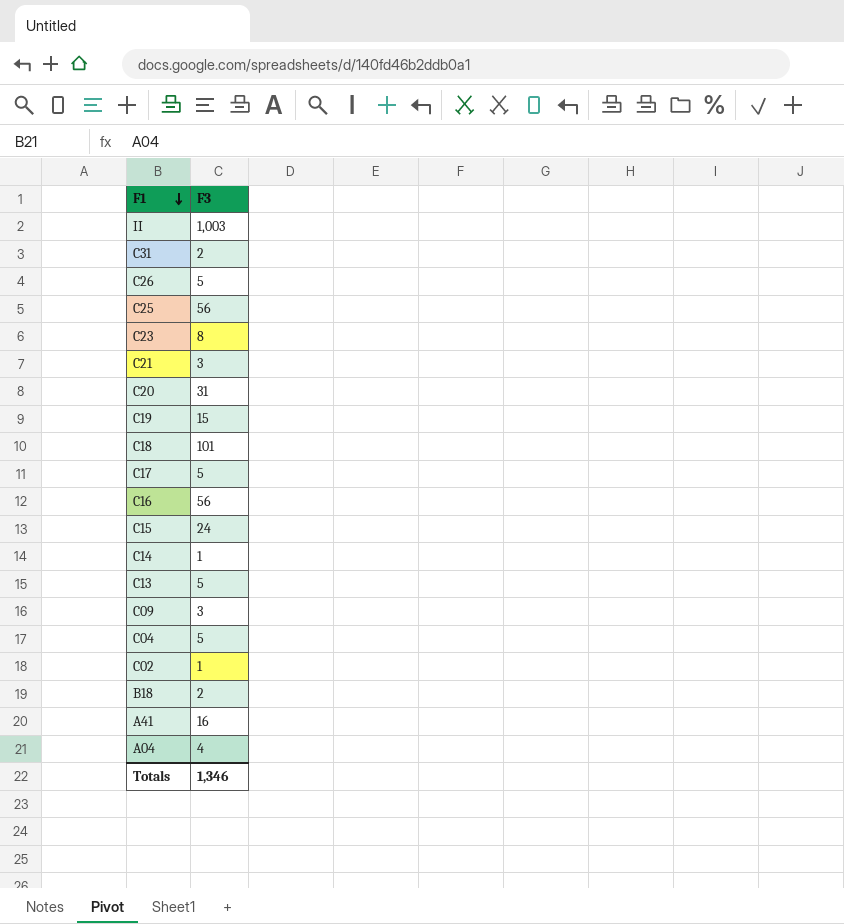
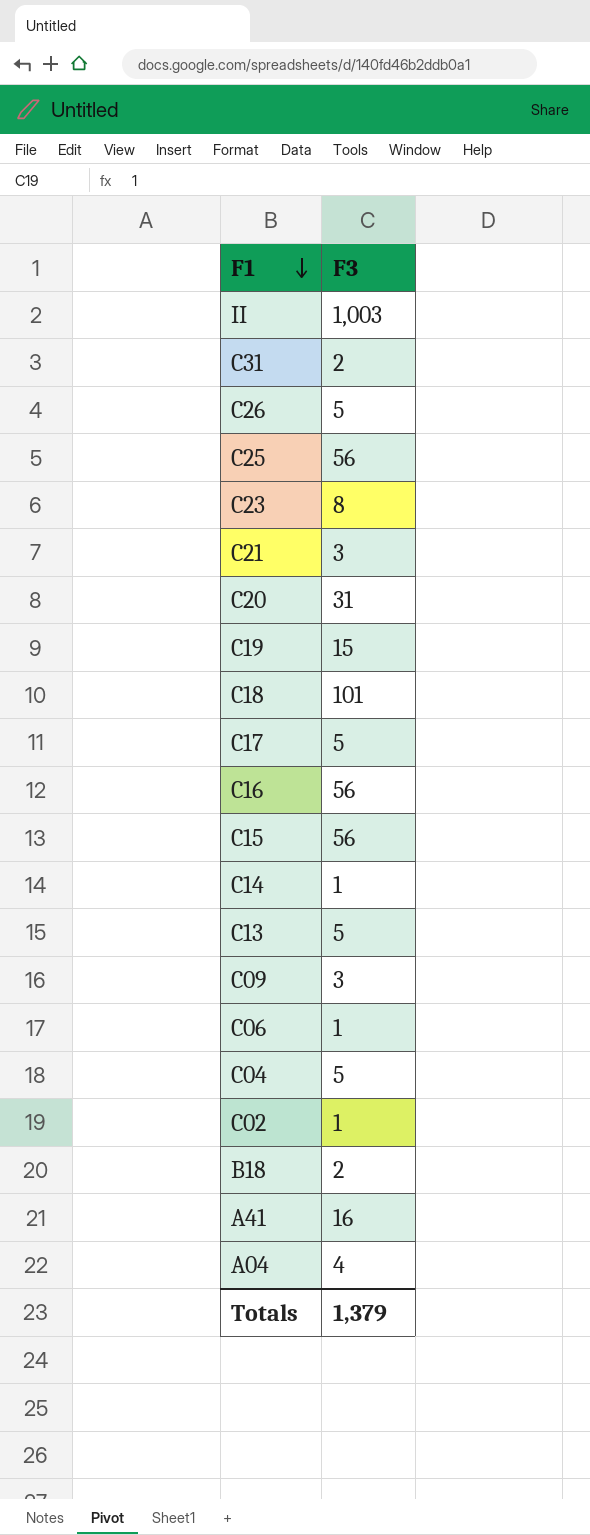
C15 | F3: 24 -> 56
row C06: none -> 1
Totals | F3: 1,346 -> 1,379

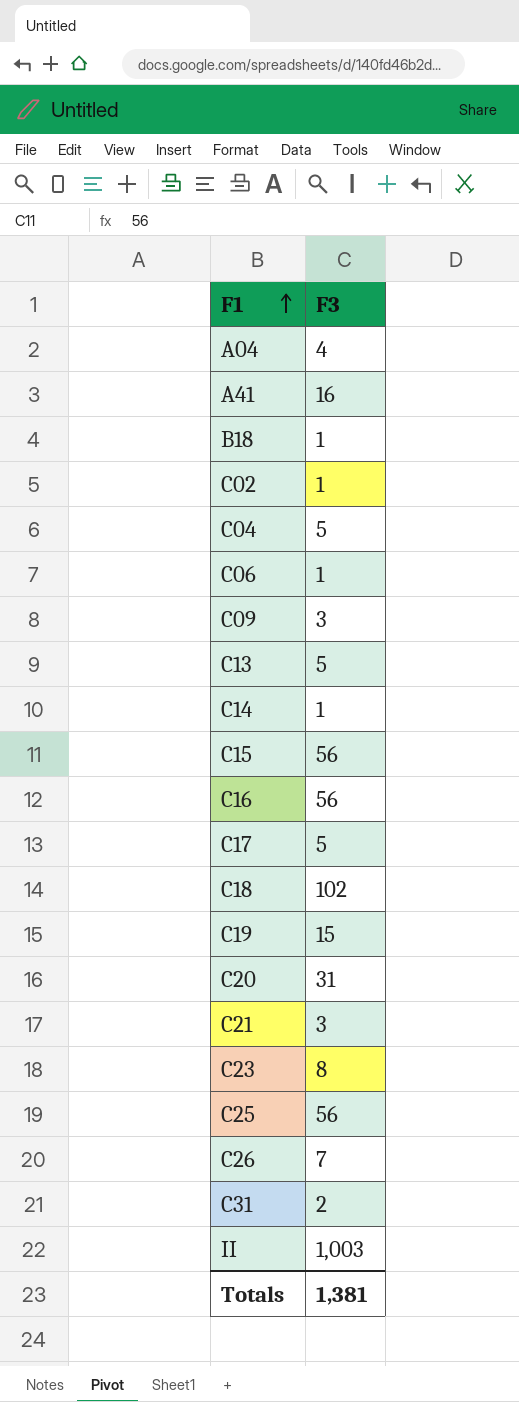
row order: F1 descending -> F1 ascending
B18 | F3: 2 -> 1
C18 | F3: 101 -> 102
C26 | F3: 5 -> 7
Totals | F3: 1,379 -> 1,381

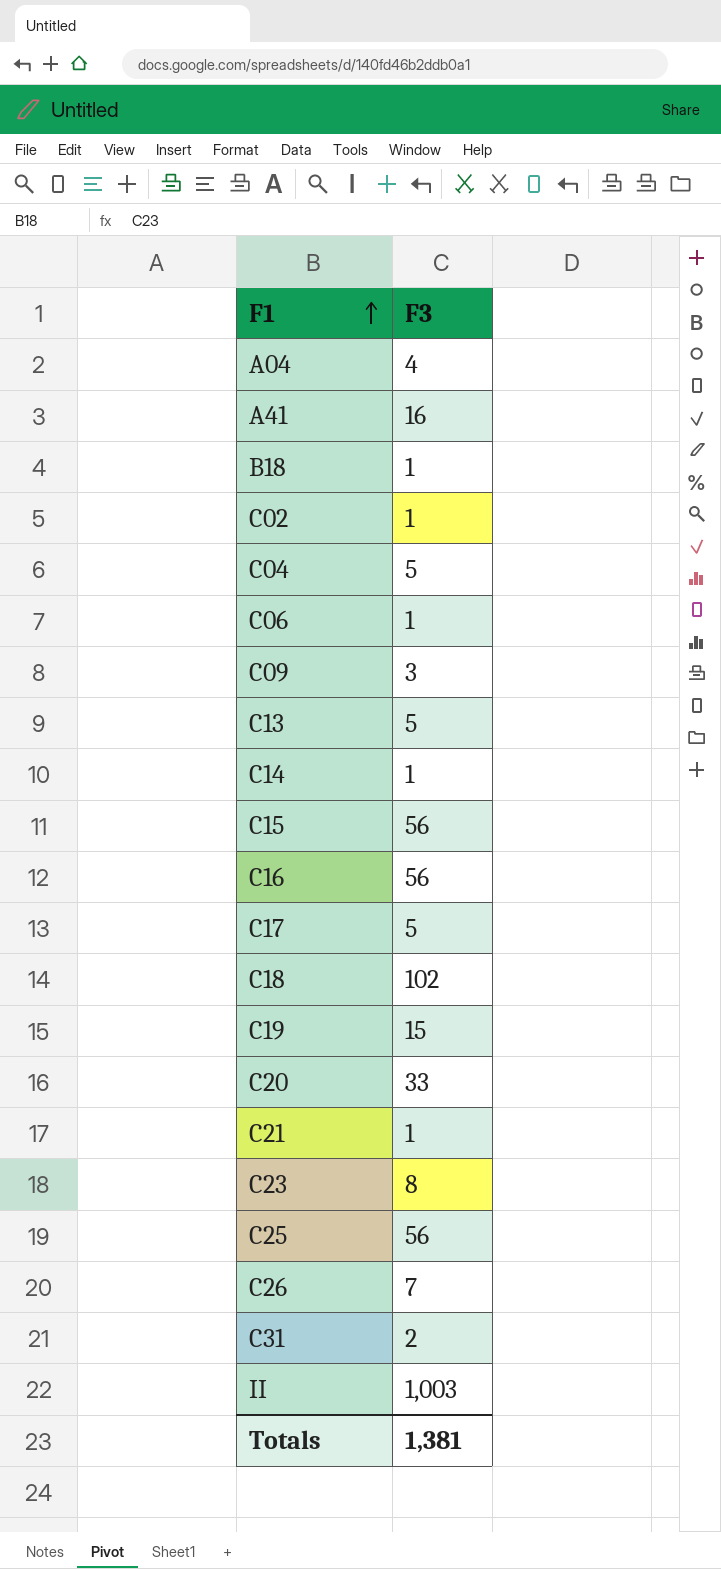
C20 | F3: 31 -> 33
C21 | F3: 3 -> 1

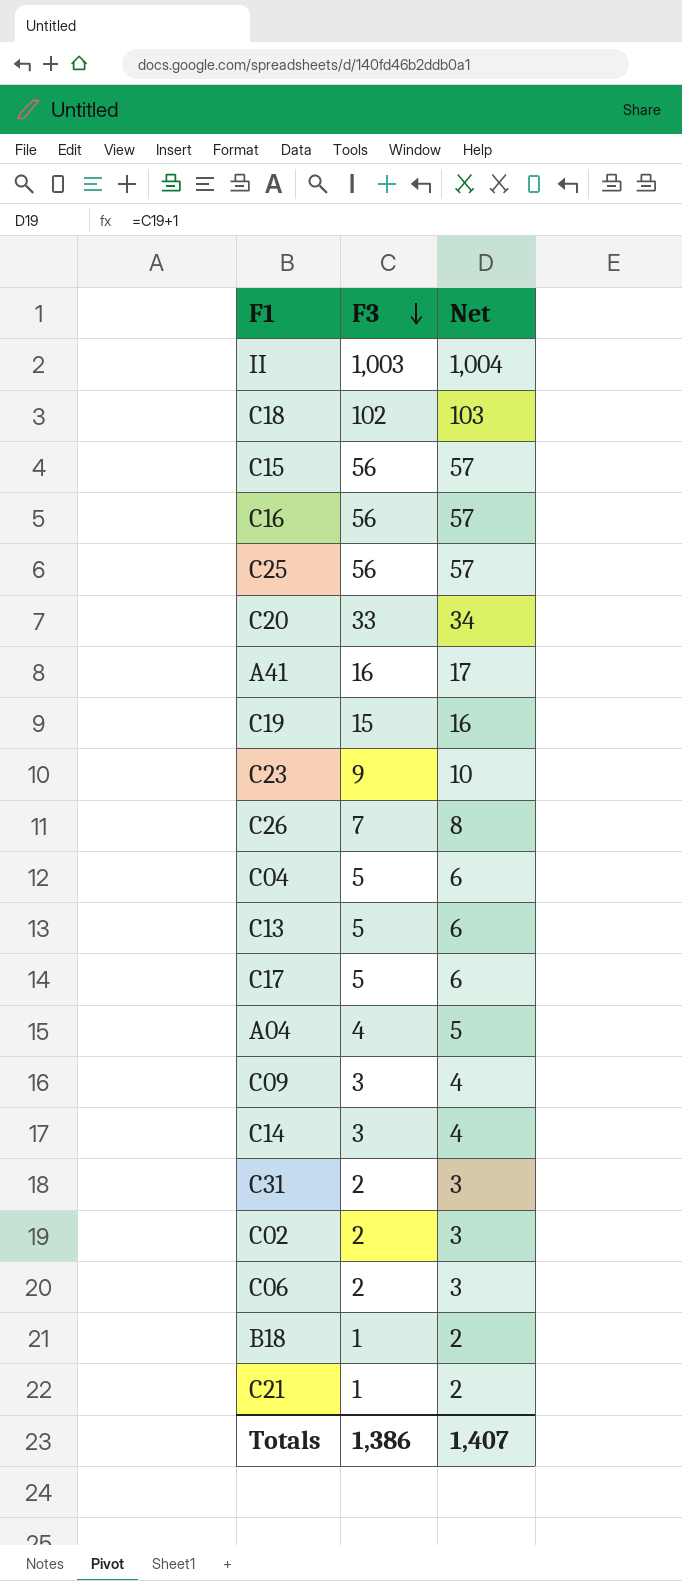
row order: F1 ascending -> F3 descending
column Net | formula: none -> [F3] + 1
C23 | F3: 8 -> 9
C14 | F3: 1 -> 3
C02 | F3: 1 -> 2
C06 | F3: 1 -> 2
Totals | F3: 1,381 -> 1,386

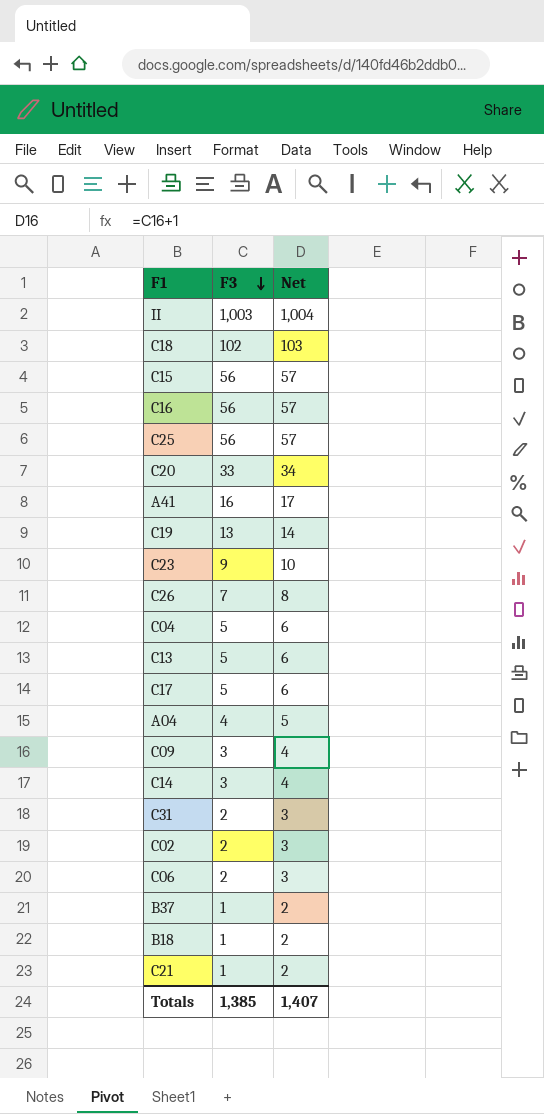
C19 | F3: 15 -> 13
C19 | Net: 16 -> 14
row B37: none -> 1 | 2
Totals | F3: 1,386 -> 1,385

